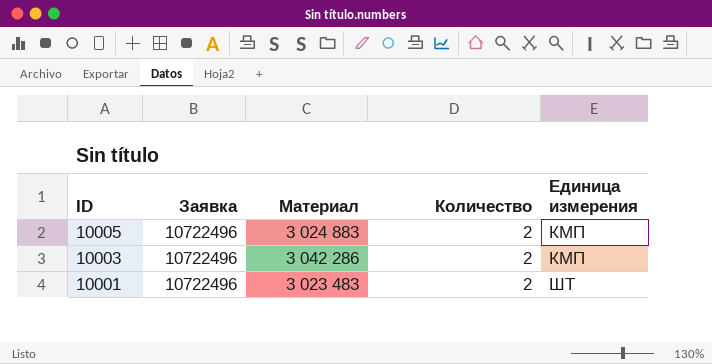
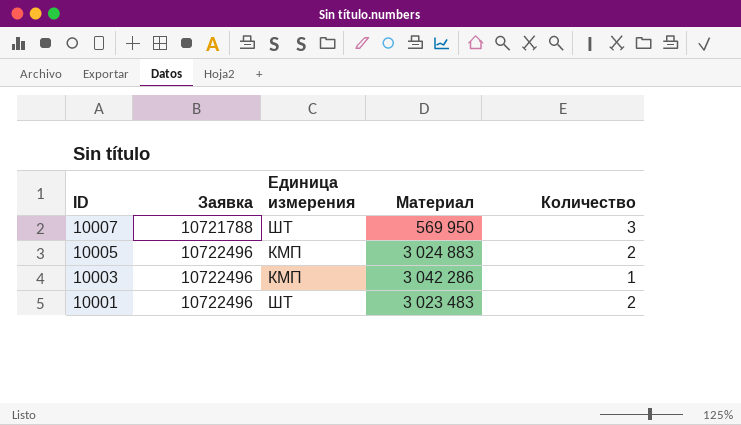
column Единица измерения | position: 5 -> 3
row 10007: none -> 10721788 | ШТ | 569 950 | 3
10003 | Количество: 2 -> 1

